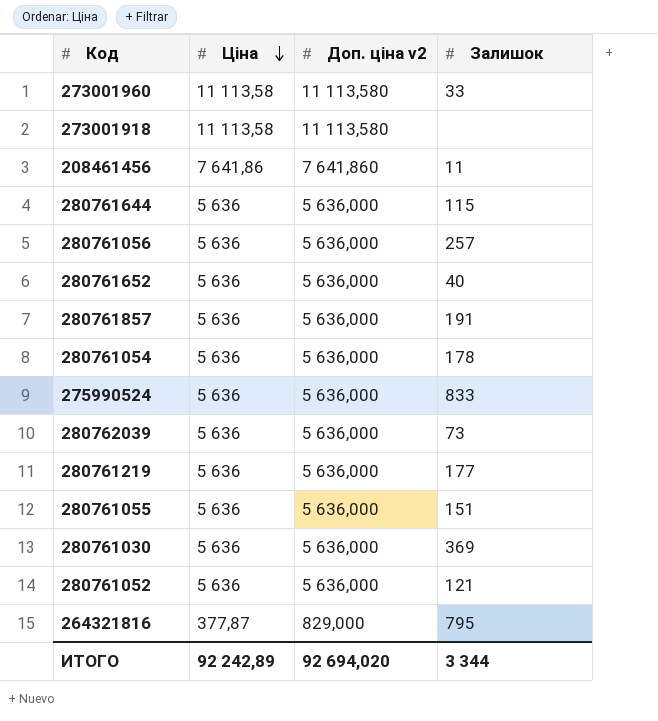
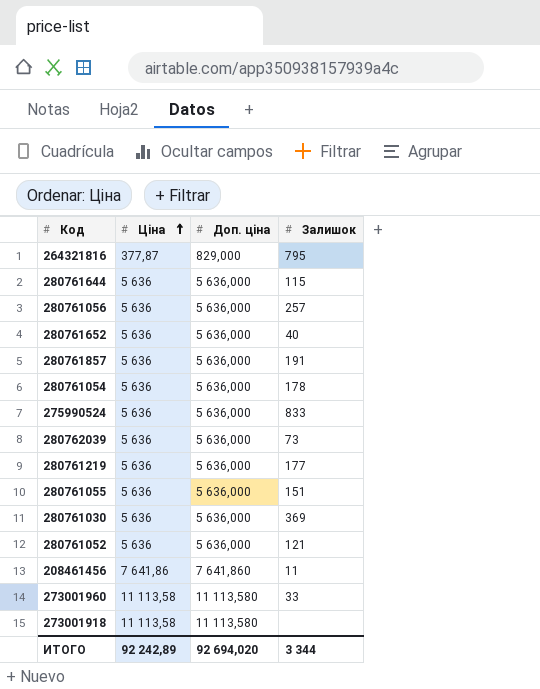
row order: Ціна descending -> Ціна ascending
column name: Доп. ціна v2 -> Доп. ціна

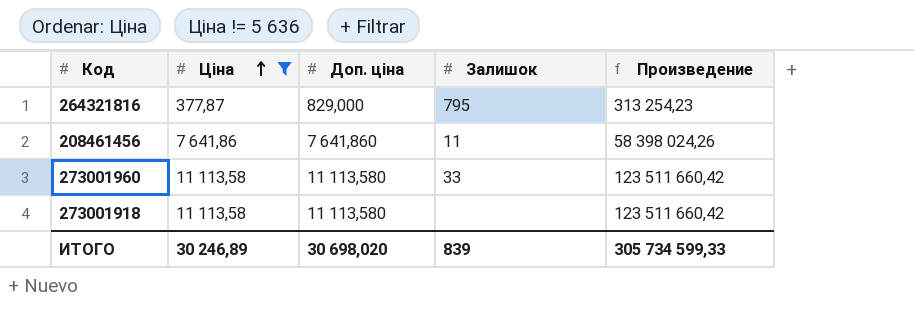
filter: none -> Ціна != 5 636
column Произведение | formula: none -> [Ціна] * [Доп. ціна]
ИТОГО | Ціна: 92 242,89 -> 30 246,89
ИТОГО | Доп. ціна: 92 694,020 -> 30 698,020
ИТОГО | Залишок: 3 344 -> 839

